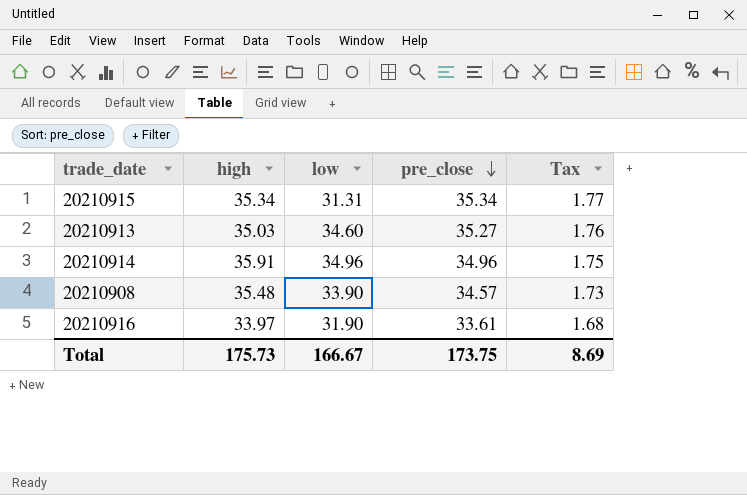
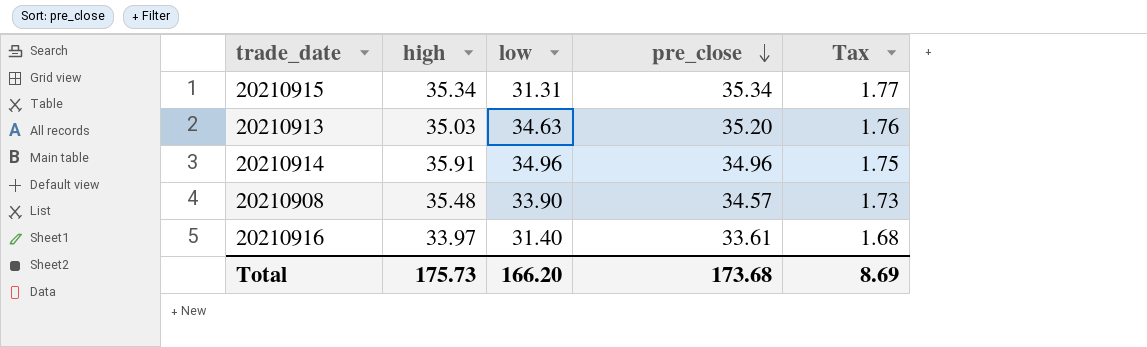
20210913 | low: 34.60 -> 34.63
20210913 | pre_close: 35.27 -> 35.20
20210916 | low: 31.90 -> 31.40
Total | low: 166.67 -> 166.20
Total | pre_close: 173.75 -> 173.68

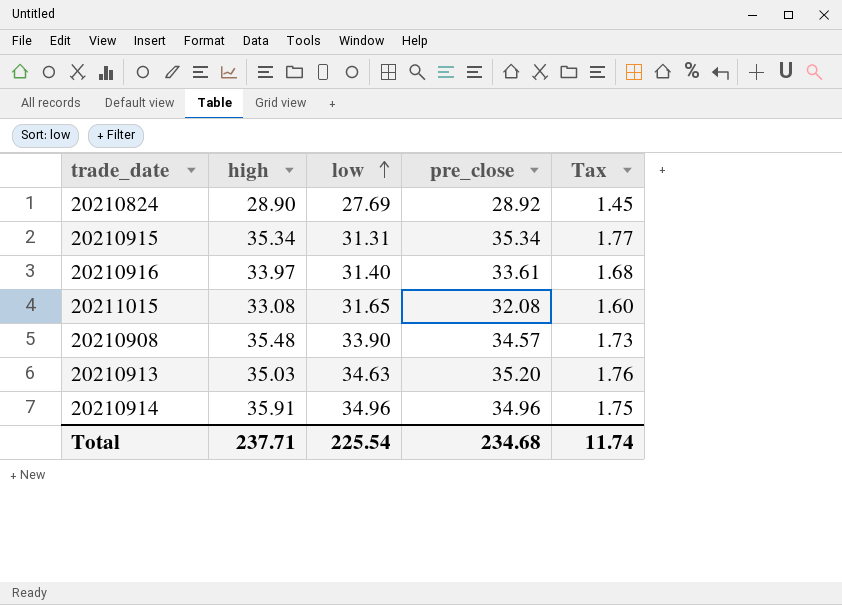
row order: pre_close descending -> low ascending
row 20210824: none -> 28.90 | 27.69 | 28.92 | 1.45
row 20211015: none -> 33.08 | 31.65 | 32.08 | 1.60
Total | high: 175.73 -> 237.71
Total | low: 166.20 -> 225.54
Total | pre_close: 173.68 -> 234.68
Total | Tax: 8.69 -> 11.74

